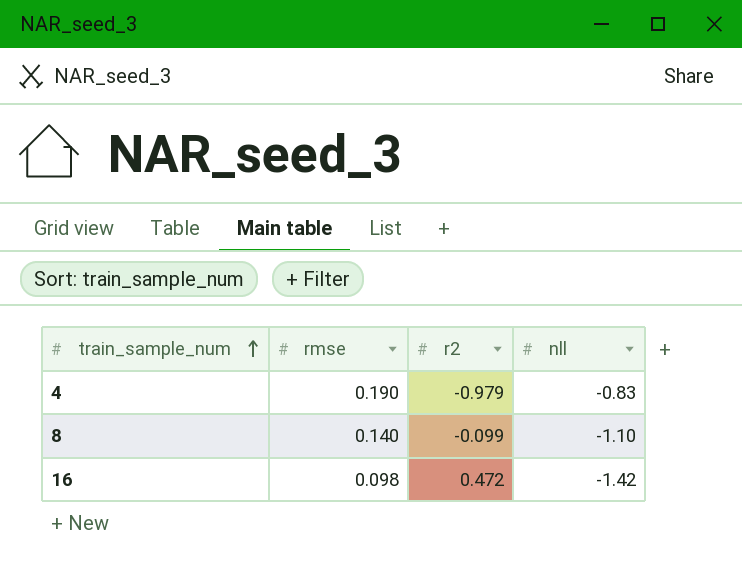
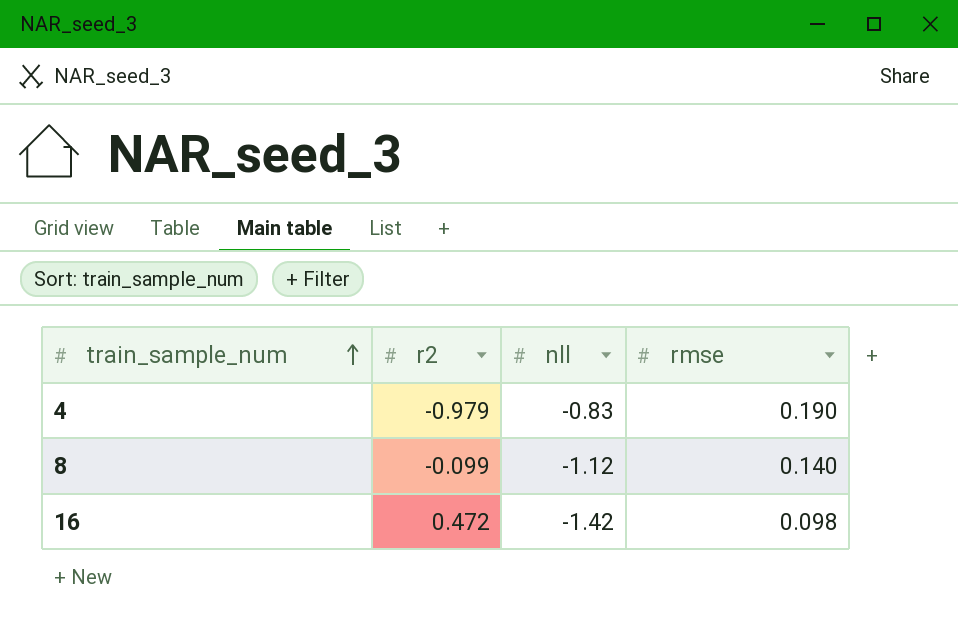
column rmse | position: 2 -> 4
8 | nll: -1.10 -> -1.12

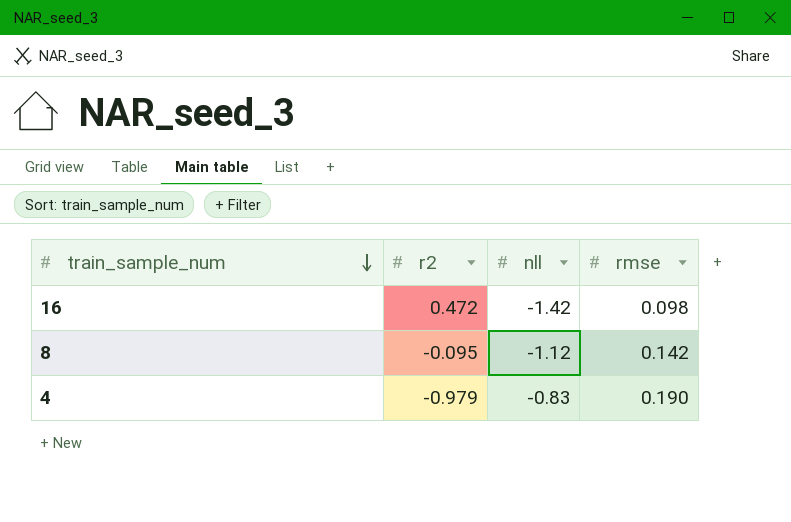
row order: train_sample_num ascending -> train_sample_num descending
8 | r2: -0.099 -> -0.095
8 | rmse: 0.140 -> 0.142

